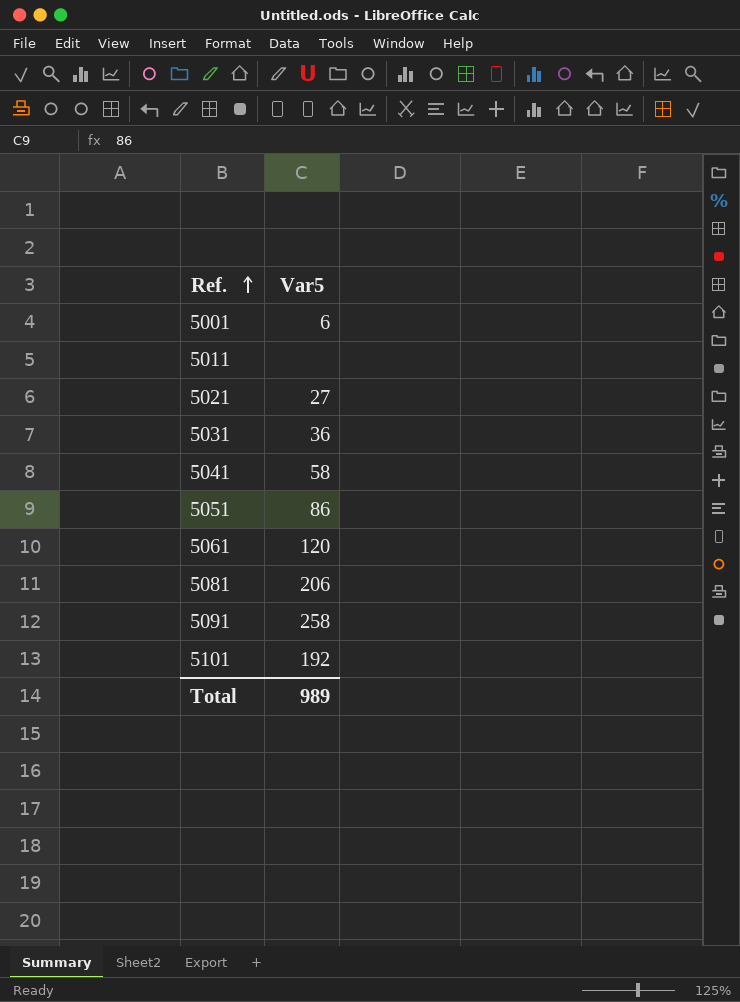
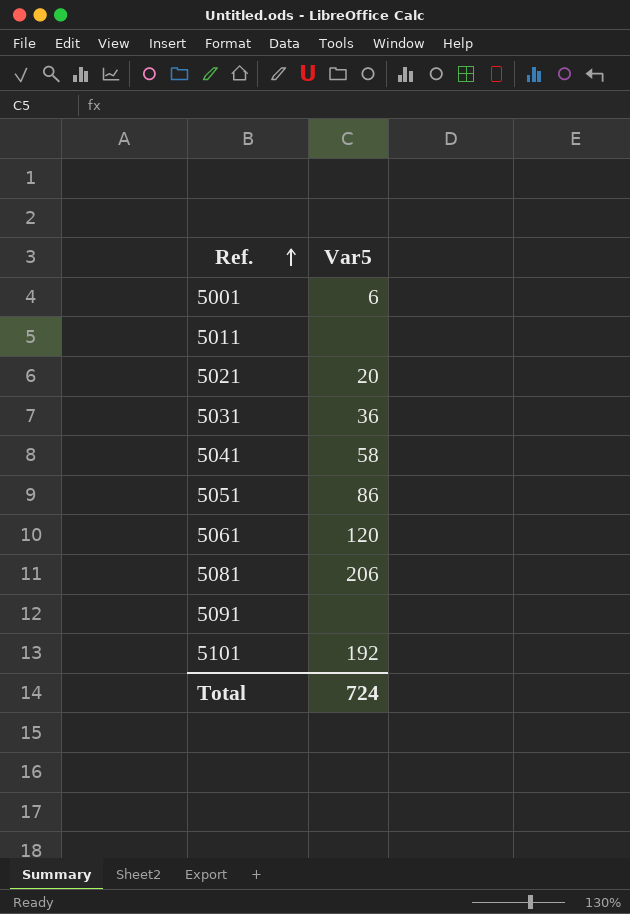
5021 | Var5: 27 -> 20
5091 | Var5: 258 -> none
Total | Var5: 989 -> 724

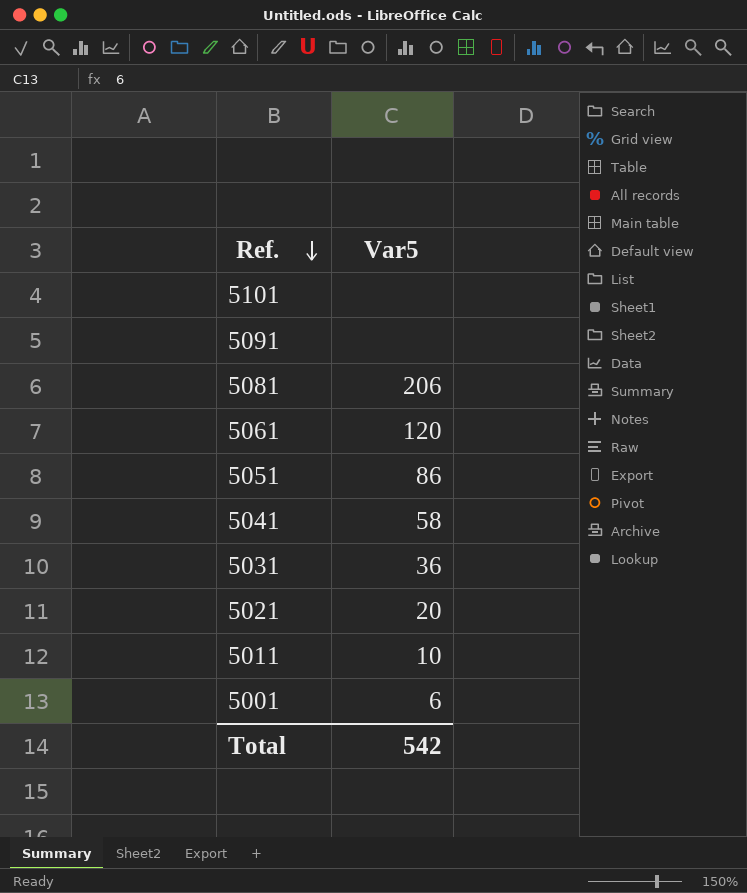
row order: Ref. ascending -> Ref. descending
5101 | Var5: 192 -> none
5011 | Var5: none -> 10
Total | Var5: 724 -> 542

